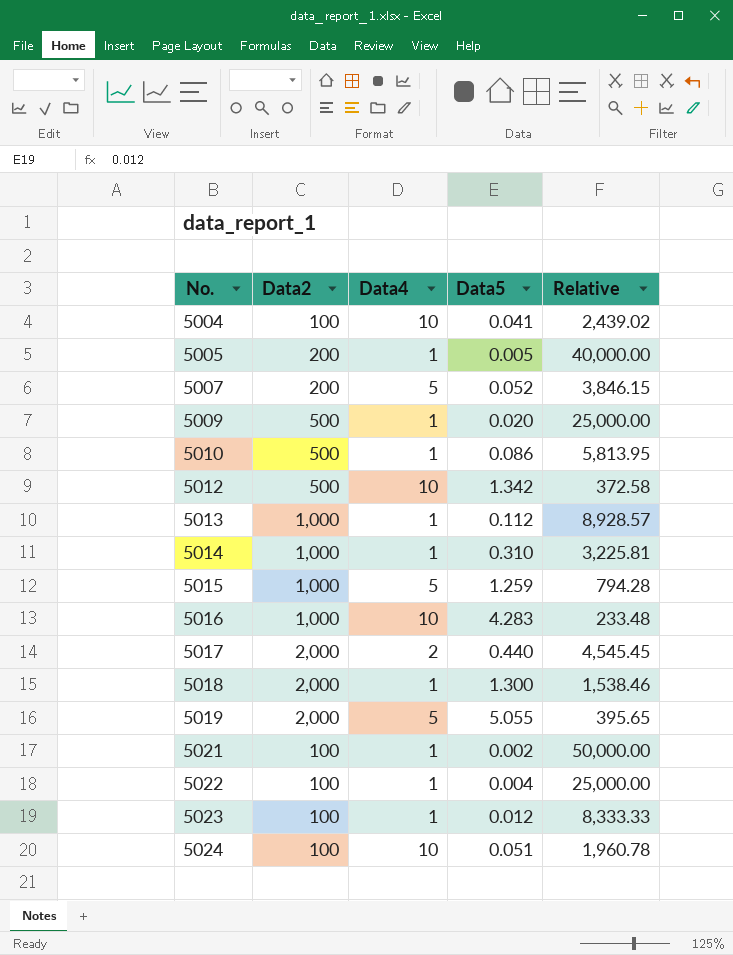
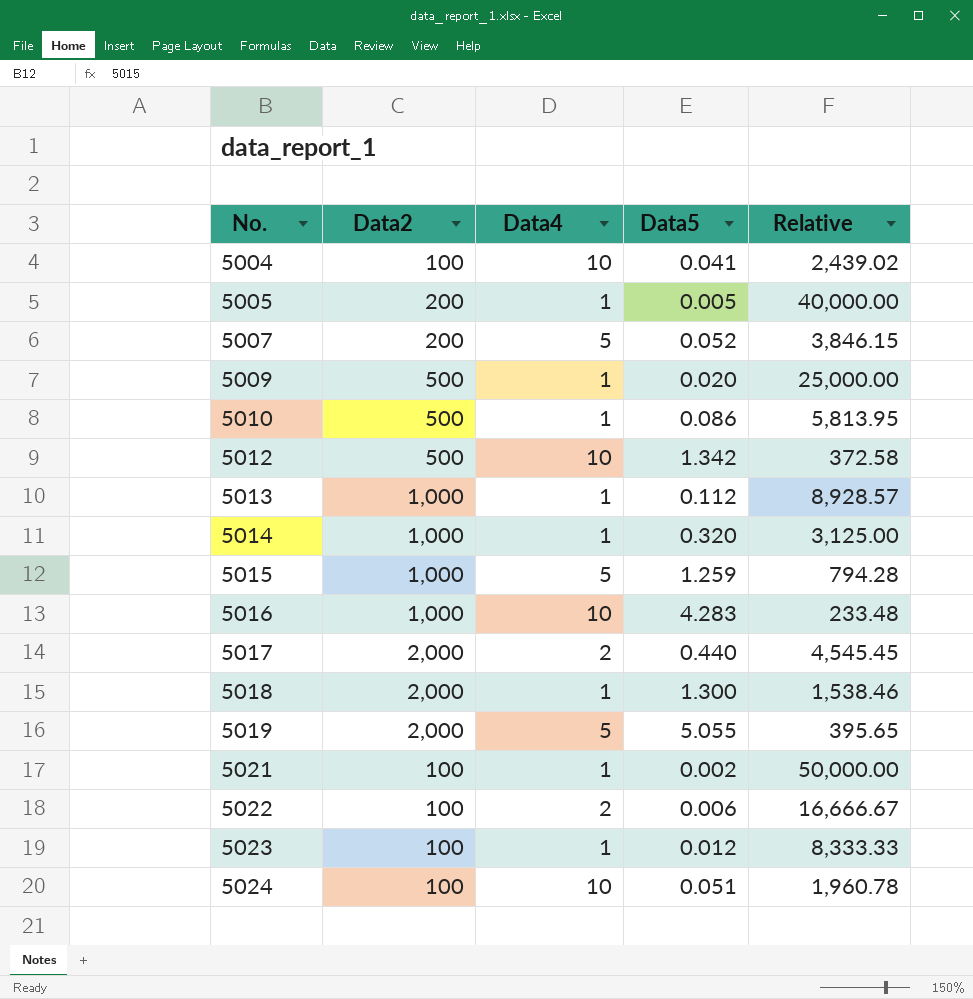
5014 | Data5: 0.310 -> 0.320
5014 | Relative: 3,225.81 -> 3,125.00
5022 | Data4: 1 -> 2
5022 | Data5: 0.004 -> 0.006
5022 | Relative: 25,000.00 -> 16,666.67

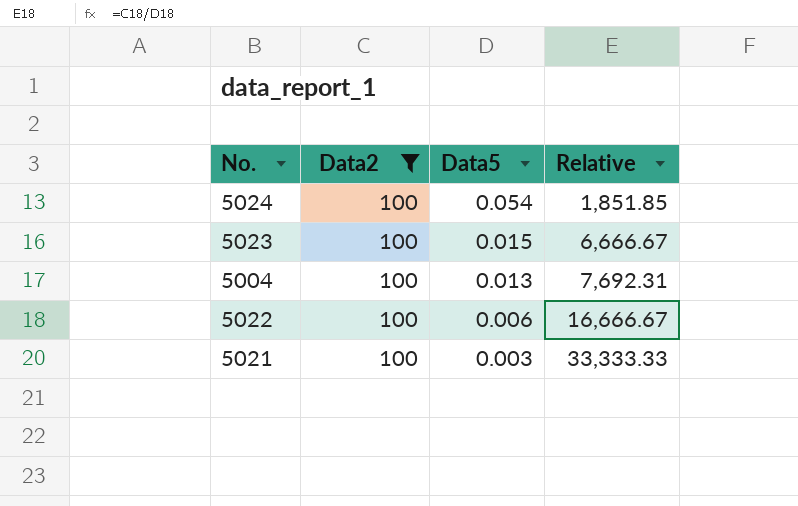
filter: none -> Data2 = 100
row order: No. ascending -> Data5 descending
column Data4 | position: 3 -> none
5024 | Data5: 0.051 -> 0.054
5024 | Relative: 1,960.78 -> 1,851.85
5023 | Data5: 0.012 -> 0.015
5023 | Relative: 8,333.33 -> 6,666.67
5004 | Data5: 0.041 -> 0.013
5004 | Relative: 2,439.02 -> 7,692.31
5021 | Data5: 0.002 -> 0.003
5021 | Relative: 50,000.00 -> 33,333.33

